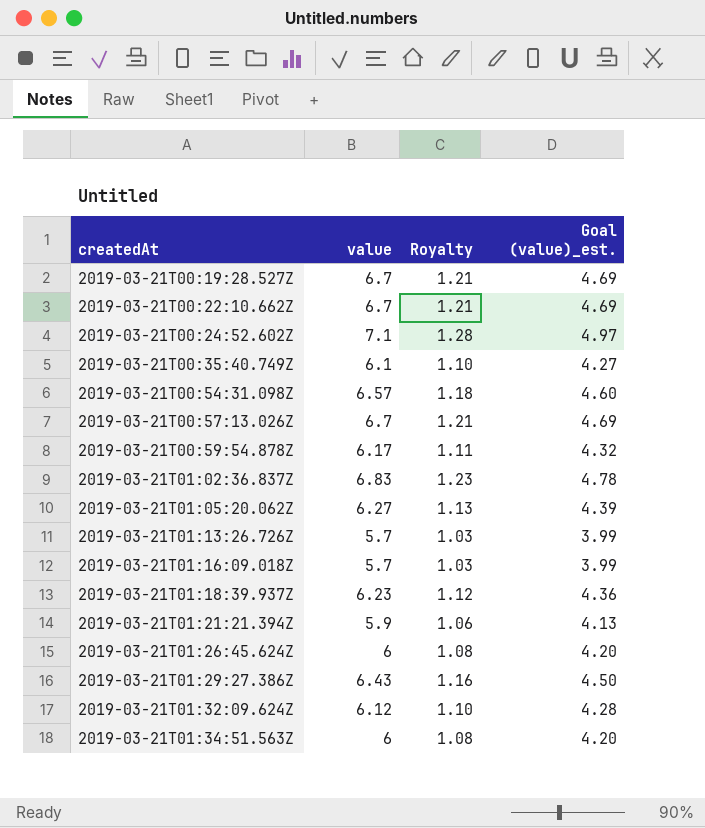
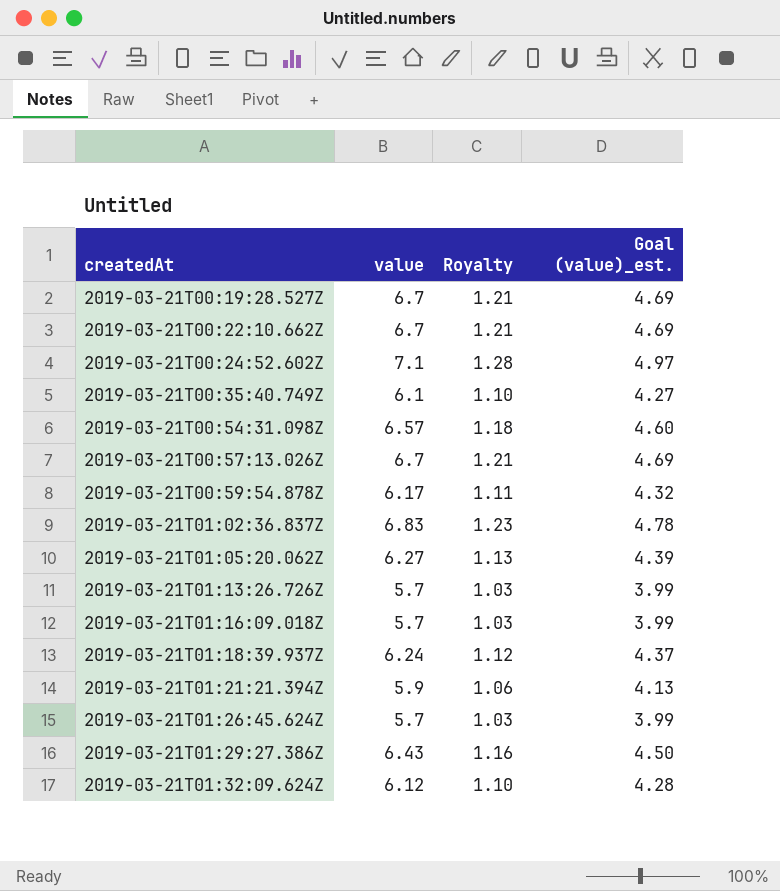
row 2019-03-21T01:34:51.563Z: 6 | 1.08 | 4.20 -> none
2019-03-21T01:18:39.937Z | value: 6.23 -> 6.24
2019-03-21T01:18:39.937Z | Goal (value)_est.: 4.36 -> 4.37
2019-03-21T01:26:45.624Z | value: 6 -> 5.7
2019-03-21T01:26:45.624Z | Royalty: 1.08 -> 1.03
2019-03-21T01:26:45.624Z | Goal (value)_est.: 4.20 -> 3.99

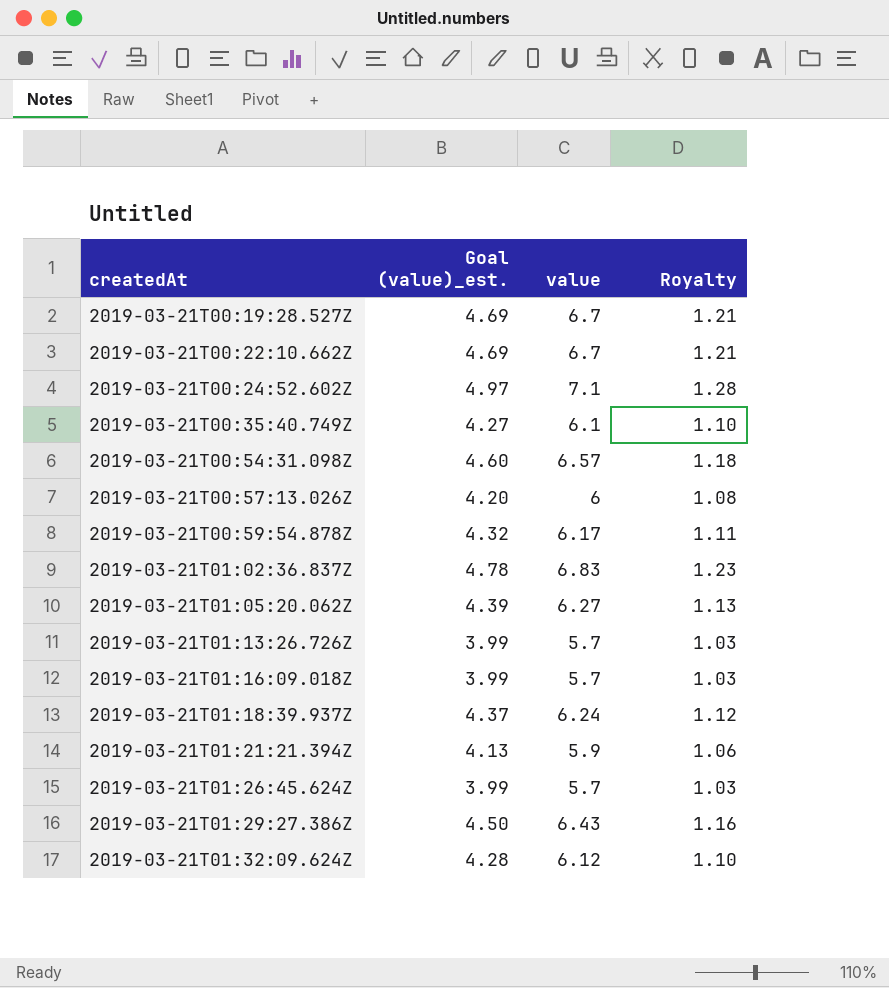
column Goal (value)_est. | position: 4 -> 2
2019-03-21T00:57:13.026Z | Goal (value)_est.: 4.69 -> 4.20
2019-03-21T00:57:13.026Z | value: 6.7 -> 6
2019-03-21T00:57:13.026Z | Royalty: 1.21 -> 1.08

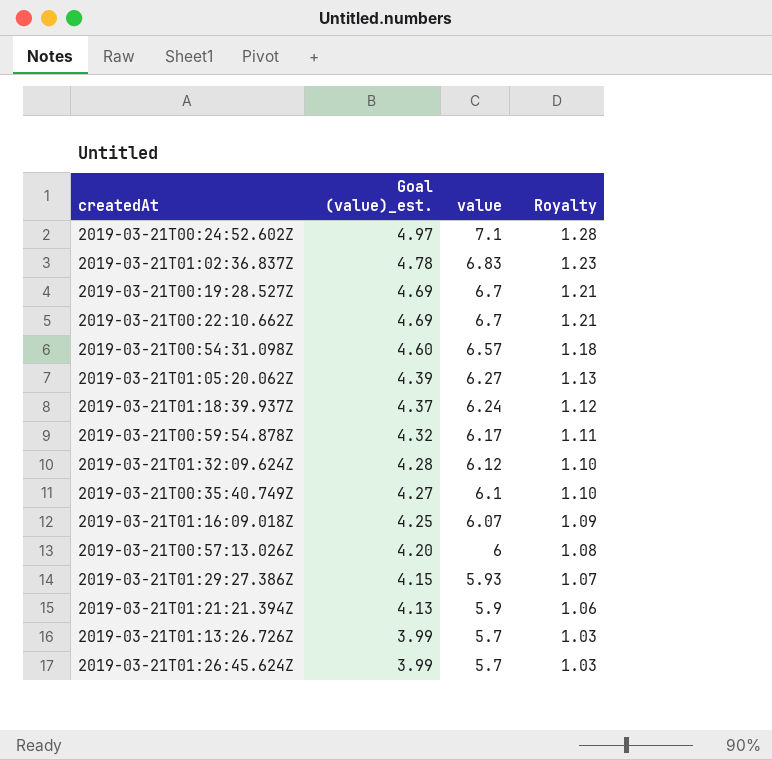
row order: createdAt ascending -> Goal (value)_est. descending
2019-03-21T01:16:09.018Z | Goal (value)_est.: 3.99 -> 4.25
2019-03-21T01:16:09.018Z | value: 5.7 -> 6.07
2019-03-21T01:16:09.018Z | Royalty: 1.03 -> 1.09
2019-03-21T01:29:27.386Z | Goal (value)_est.: 4.50 -> 4.15
2019-03-21T01:29:27.386Z | value: 6.43 -> 5.93
2019-03-21T01:29:27.386Z | Royalty: 1.16 -> 1.07

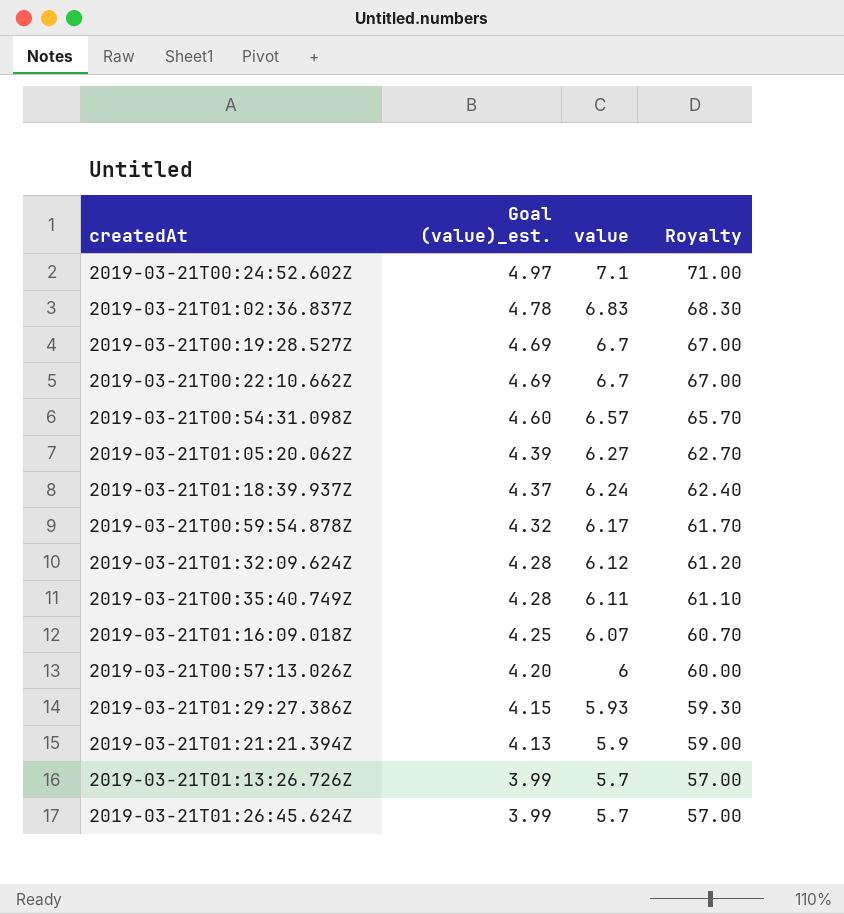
column Royalty | formula: [value] * 0.18 -> [value] * 10
2019-03-21T00:35:40.749Z | Goal (value)_est.: 4.27 -> 4.28
2019-03-21T00:35:40.749Z | value: 6.1 -> 6.11

